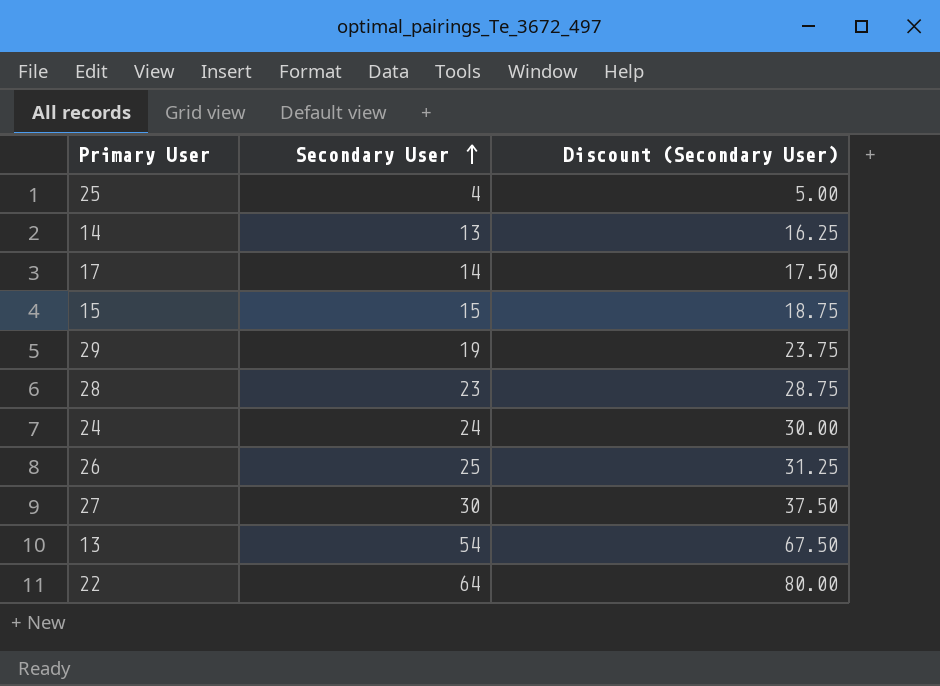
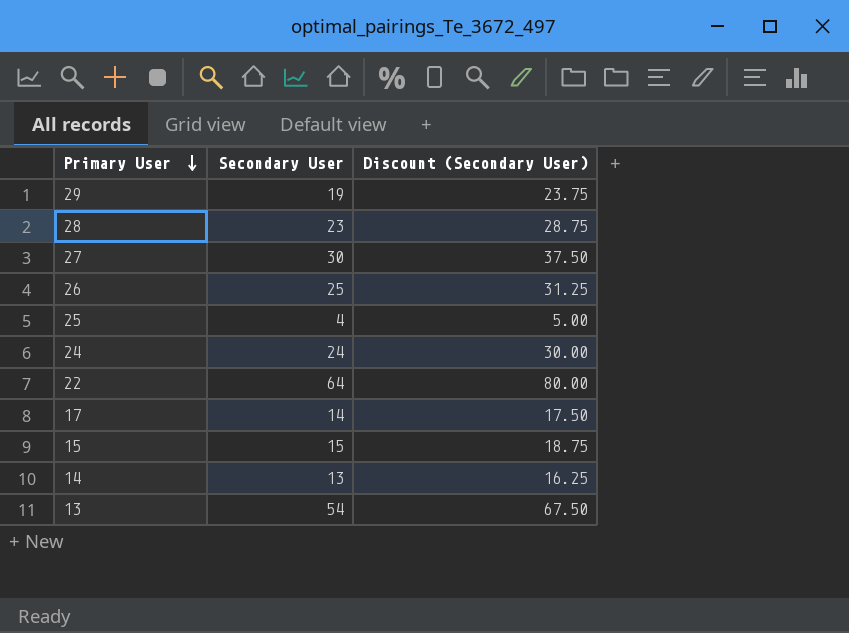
row order: Secondary User ascending -> Primary User descending

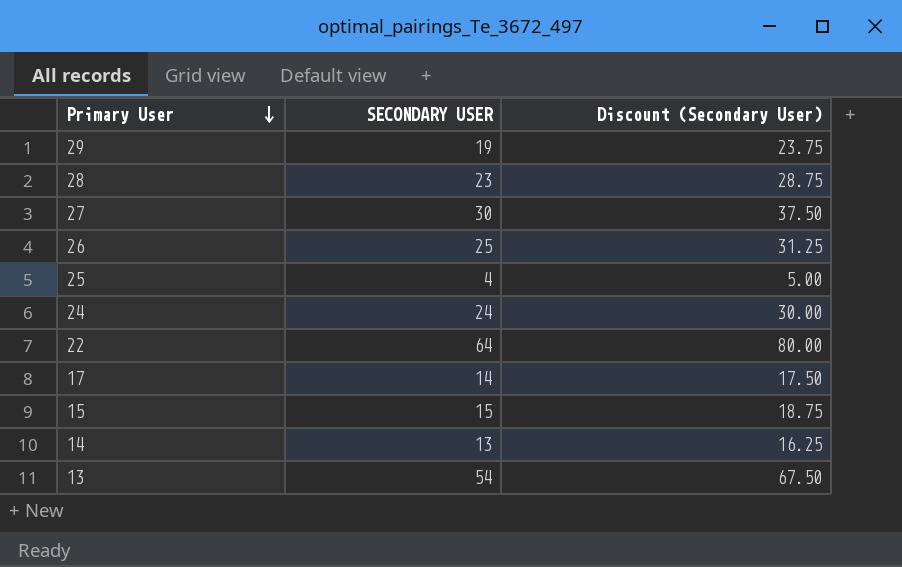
column name: Secondary User -> SECONDARY USER

